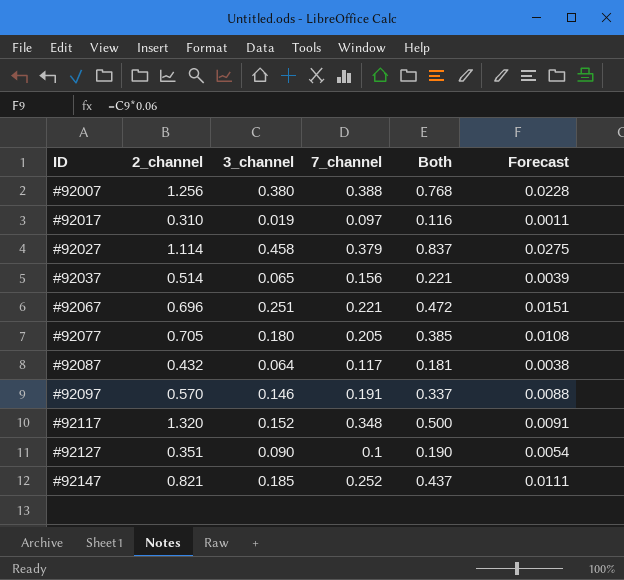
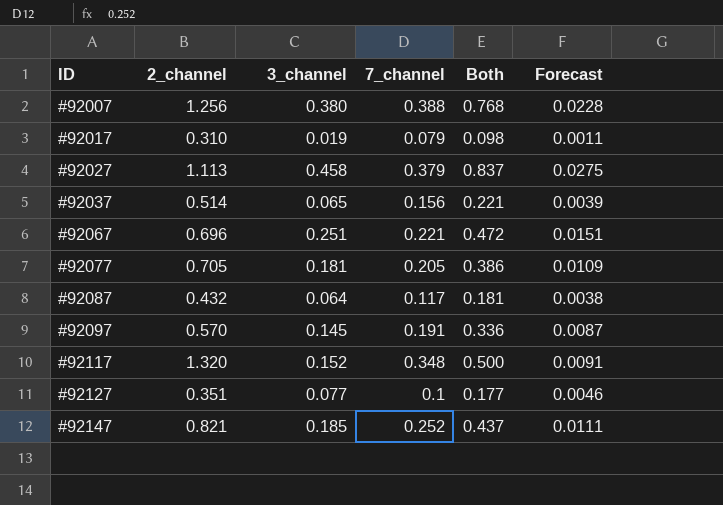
#92017 | 7_channel: 0.097 -> 0.079
#92017 | Both: 0.116 -> 0.098
#92027 | 2_channel: 1.114 -> 1.113
#92077 | 3_channel: 0.180 -> 0.181
#92077 | Both: 0.385 -> 0.386
#92077 | Forecast: 0.0108 -> 0.0109
#92097 | 3_channel: 0.146 -> 0.145
#92097 | Both: 0.337 -> 0.336
#92097 | Forecast: 0.0088 -> 0.0087
#92127 | 3_channel: 0.090 -> 0.077
#92127 | Both: 0.190 -> 0.177
#92127 | Forecast: 0.0054 -> 0.0046

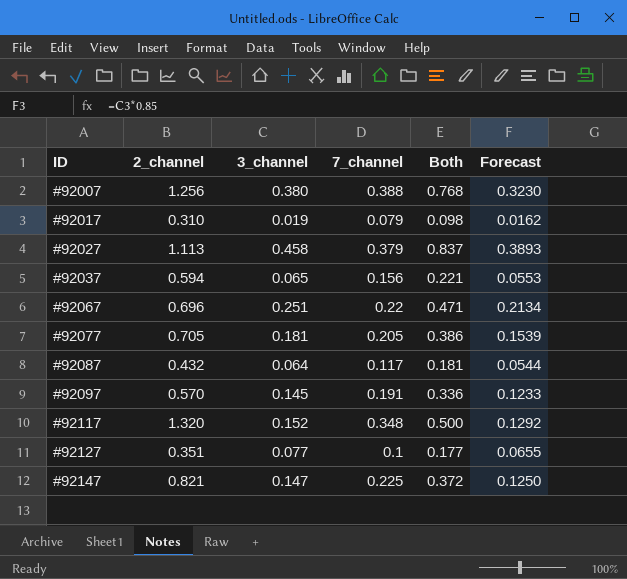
column Forecast | formula: [3_channel] * 0.06 -> [3_channel] * 0.85
#92037 | 2_channel: 0.514 -> 0.594
#92067 | 7_channel: 0.221 -> 0.22
#92067 | Both: 0.472 -> 0.471
#92147 | 3_channel: 0.185 -> 0.147
#92147 | 7_channel: 0.252 -> 0.225
#92147 | Both: 0.437 -> 0.372

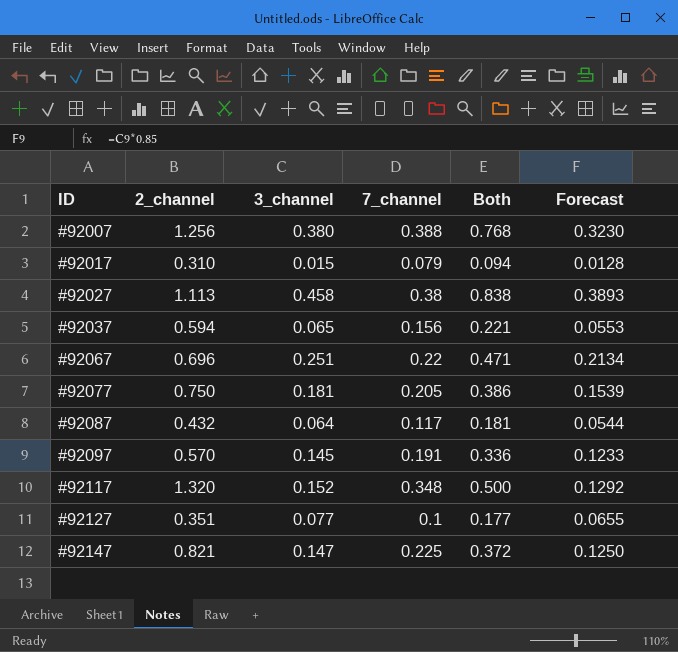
#92017 | 3_channel: 0.019 -> 0.015
#92017 | Both: 0.098 -> 0.094
#92017 | Forecast: 0.0162 -> 0.0128
#92027 | 7_channel: 0.379 -> 0.38
#92027 | Both: 0.837 -> 0.838
#92077 | 2_channel: 0.705 -> 0.750

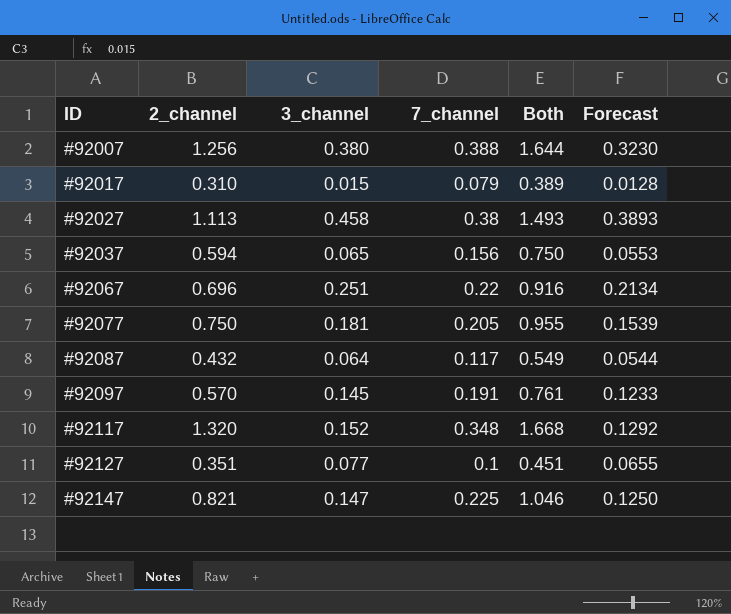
column Both | formula: [3_channel] + [7_channel] -> [2_channel] + [7_channel]

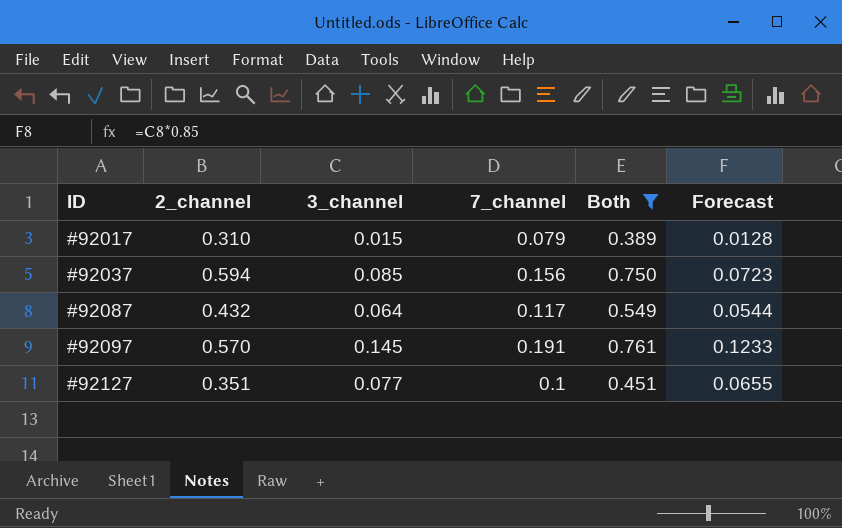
filter: none -> Both <= 0.761
#92037 | 3_channel: 0.065 -> 0.085
#92037 | Forecast: 0.0553 -> 0.0723

